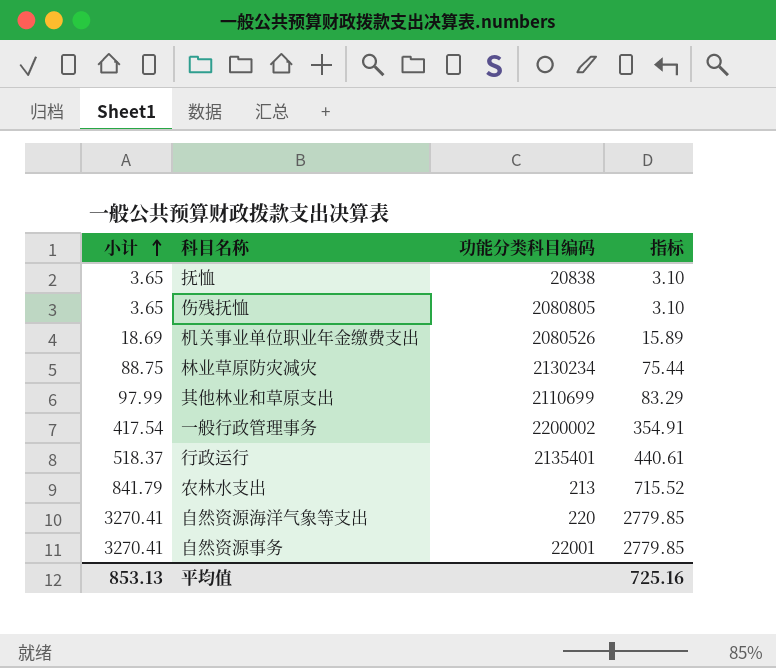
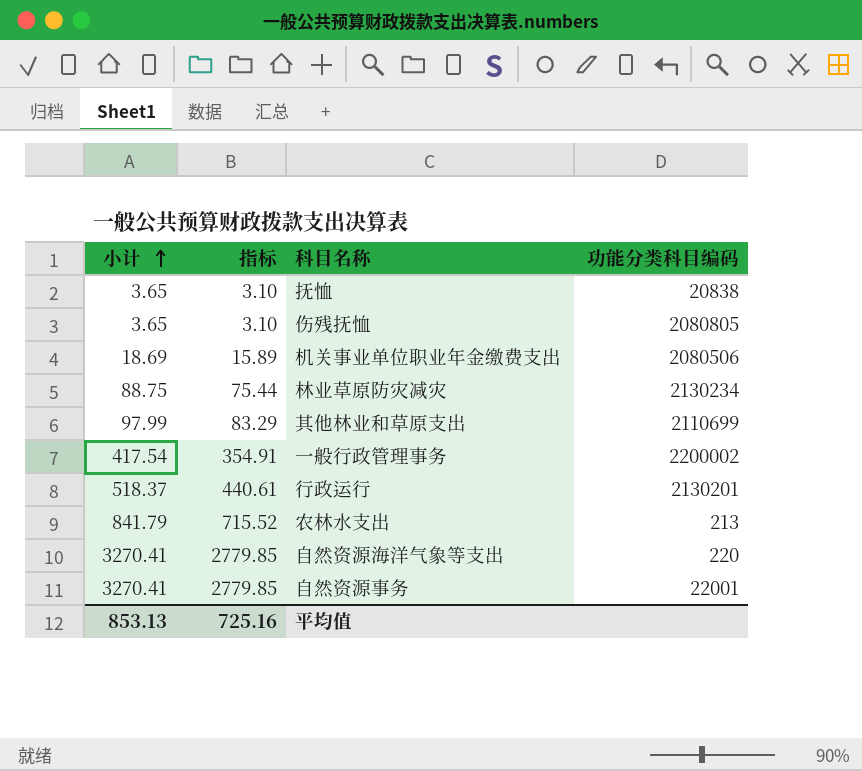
column 指标 | position: 4 -> 2
机关事业单位职业年金缴费支出 | 功能分类科目编码: 2080526 -> 2080506
行政运行 | 功能分类科目编码: 2135401 -> 2130201

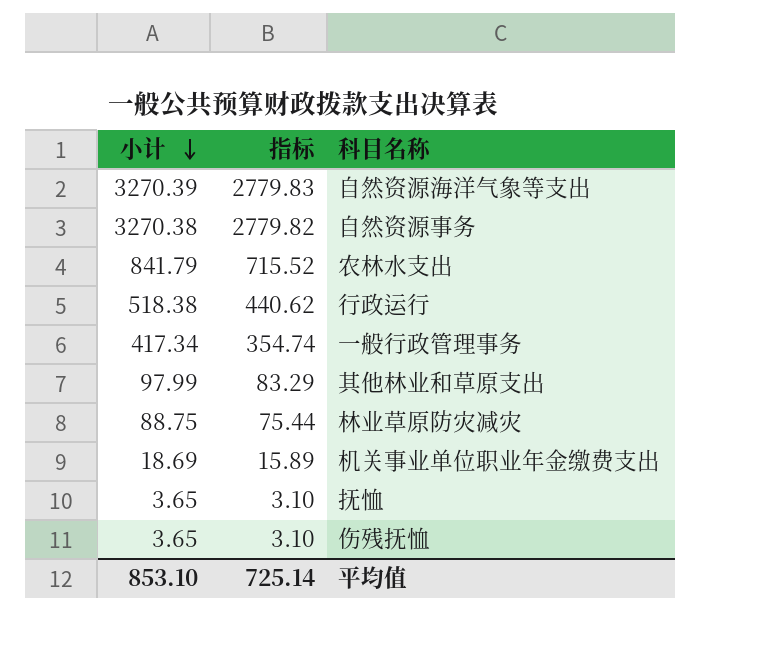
row order: 小计 ascending -> 小计 descending
column 功能分类科目编码 | position: 4 -> none
自然资源海洋气象等支出 | 小计: 3270.41 -> 3270.39
自然资源海洋气象等支出 | 指标: 2779.85 -> 2779.83
自然资源事务 | 小计: 3270.41 -> 3270.38
自然资源事务 | 指标: 2779.85 -> 2779.82
行政运行 | 小计: 518.37 -> 518.38
行政运行 | 指标: 440.61 -> 440.62
一般行政管理事务 | 小计: 417.54 -> 417.34
一般行政管理事务 | 指标: 354.91 -> 354.74
平均值 | 小计: 853.13 -> 853.10
平均值 | 指标: 725.16 -> 725.14

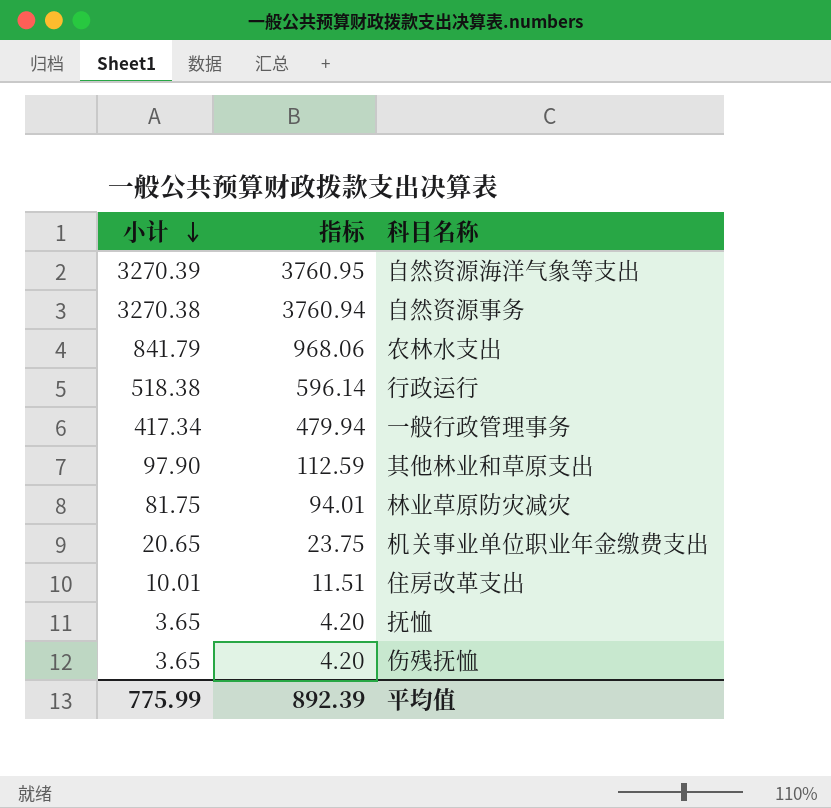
column 指标 | formula: [小计] * 0.85 -> [小计] * 1.15
其他林业和草原支出 | 小计: 97.99 -> 97.90
林业草原防灾减灾 | 小计: 88.75 -> 81.75
机关事业单位职业年金缴费支出 | 小计: 18.69 -> 20.65
row 住房改革支出: none -> 10.01 | 11.51
平均值 | 小计: 853.10 -> 775.99
平均值 | 指标: 725.14 -> 892.39

